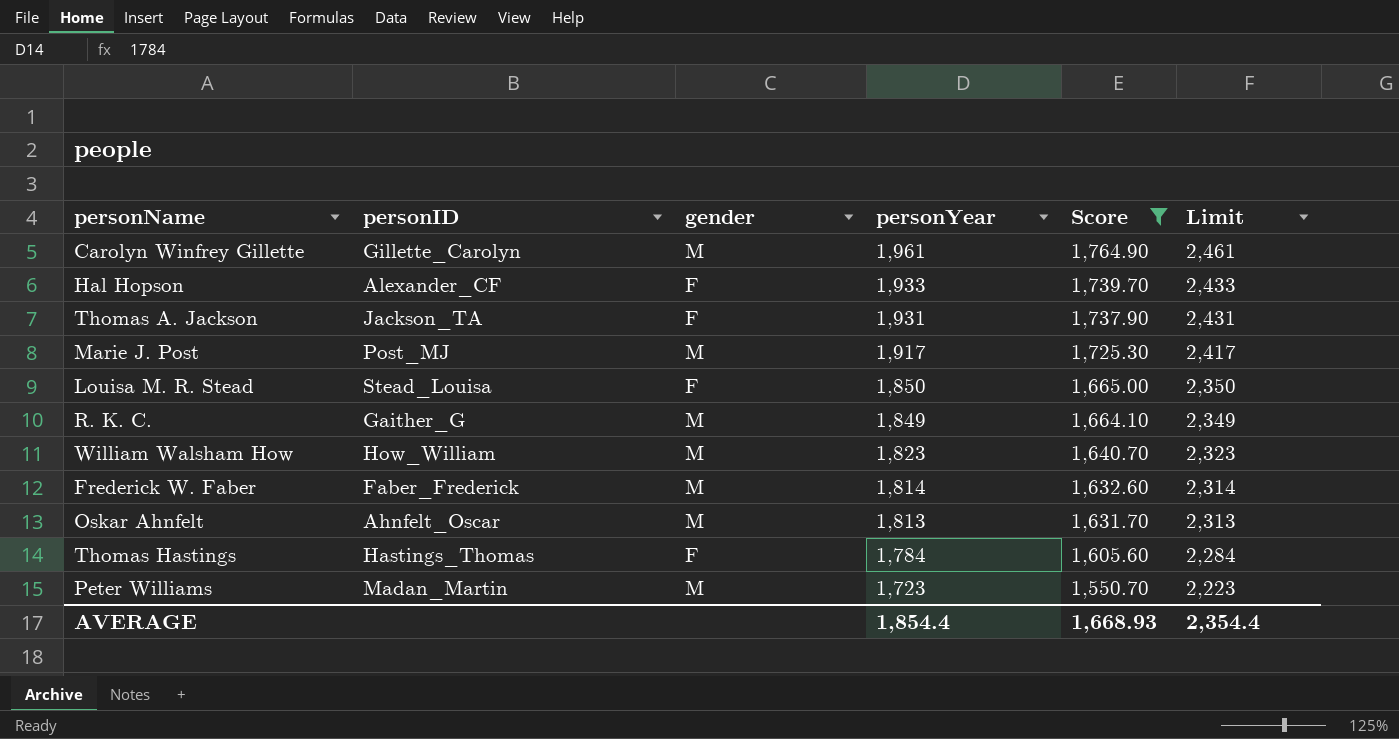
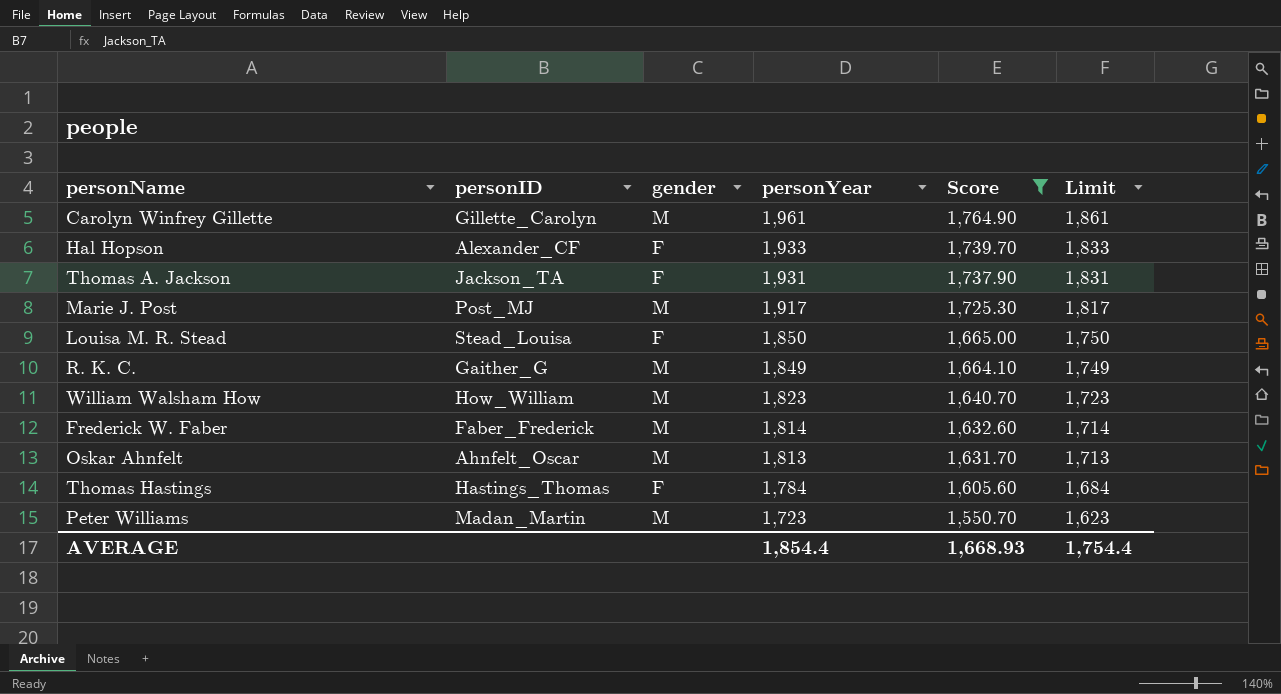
column Limit | formula: [personYear] + 500 -> [personYear] - 100
AVERAGE | Limit: 2,354.4 -> 1,754.4

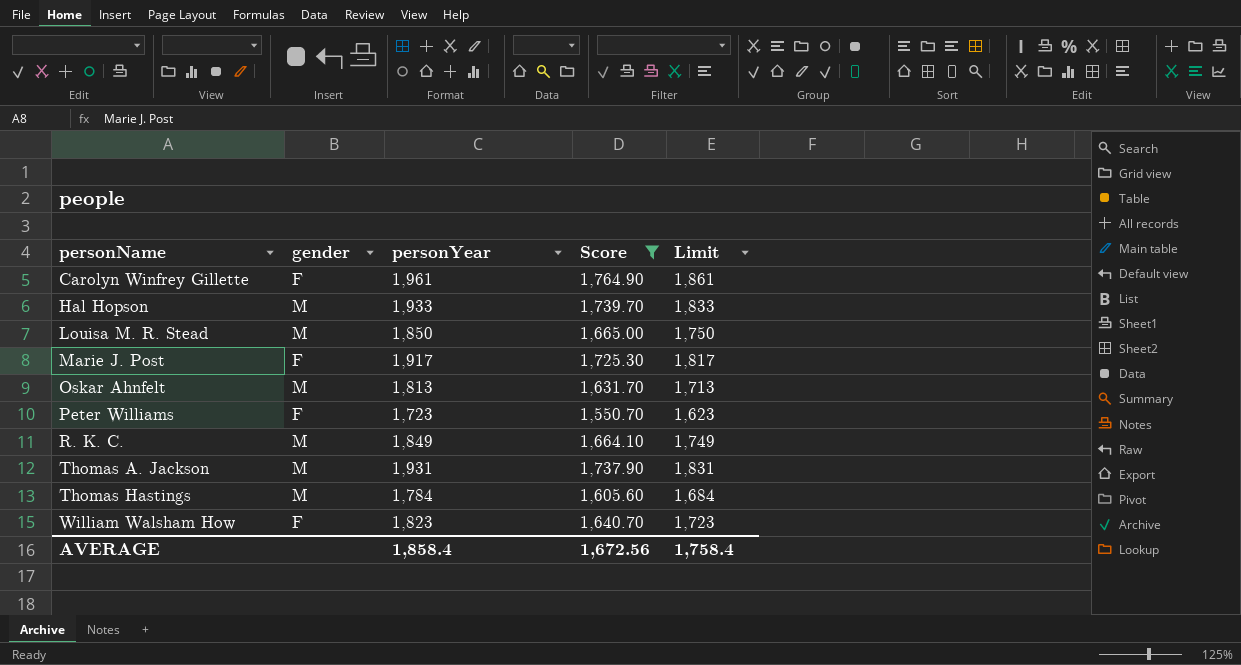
row order: personYear descending -> personName ascending
column personID | position: 2 -> none
row Frederick W. Faber: Faber_Frederick | M | 1,814 | 1,632.60 | 1,714 -> none
Carolyn Winfrey Gillette | gender: M -> F
Hal Hopson | gender: F -> M
Louisa M. R. Stead | gender: F -> M
Marie J. Post | gender: M -> F
Peter Williams | gender: M -> F
Thomas A. Jackson | gender: F -> M
Thomas Hastings | gender: F -> M
William Walsham How | gender: M -> F
AVERAGE | personYear: 1,854.4 -> 1,858.4
AVERAGE | Score: 1,668.93 -> 1,672.56
AVERAGE | Limit: 1,754.4 -> 1,758.4

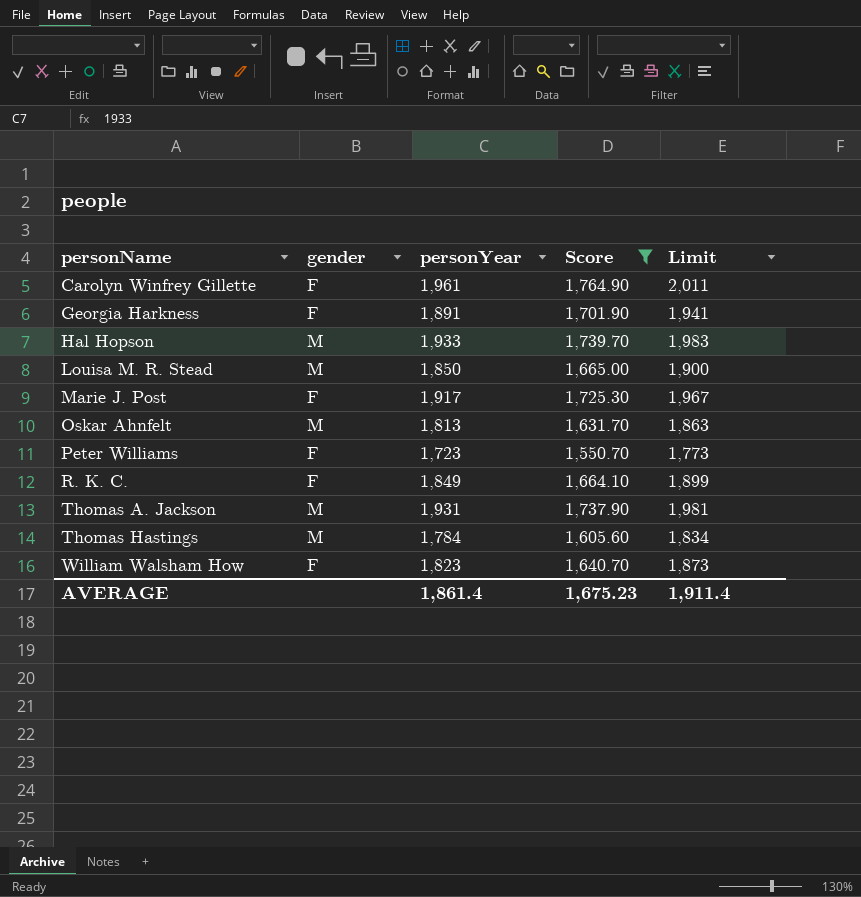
column Limit | formula: [personYear] - 100 -> [personYear] + 50
row Georgia Harkness: none -> F | 1,891 | 1,701.90 | 1,941
R. K. C. | gender: M -> F
AVERAGE | personYear: 1,858.4 -> 1,861.4
AVERAGE | Score: 1,672.56 -> 1,675.23
AVERAGE | Limit: 1,758.4 -> 1,911.4

